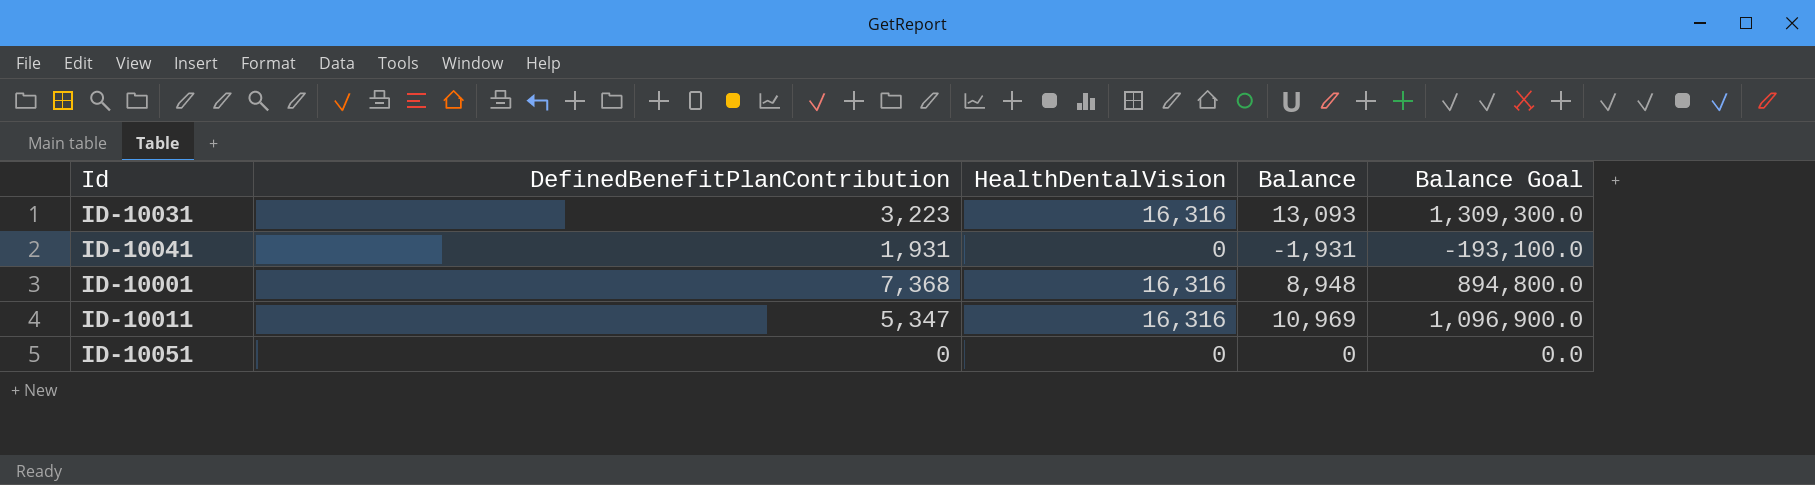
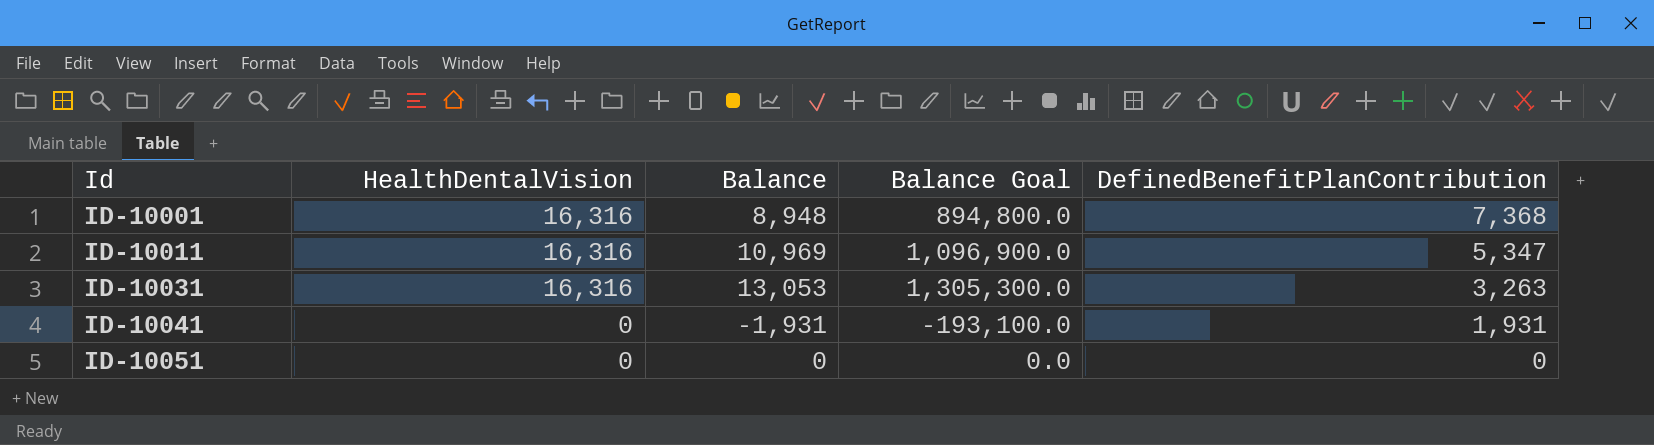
row order: none -> Id ascending
column DefinedBenefitPlanContribution | position: 2 -> 5
ID-10031 | Balance: 13,093 -> 13,053
ID-10031 | Balance Goal: 1,309,300.0 -> 1,305,300.0
ID-10031 | DefinedBenefitPlanContribution: 3,223 -> 3,263

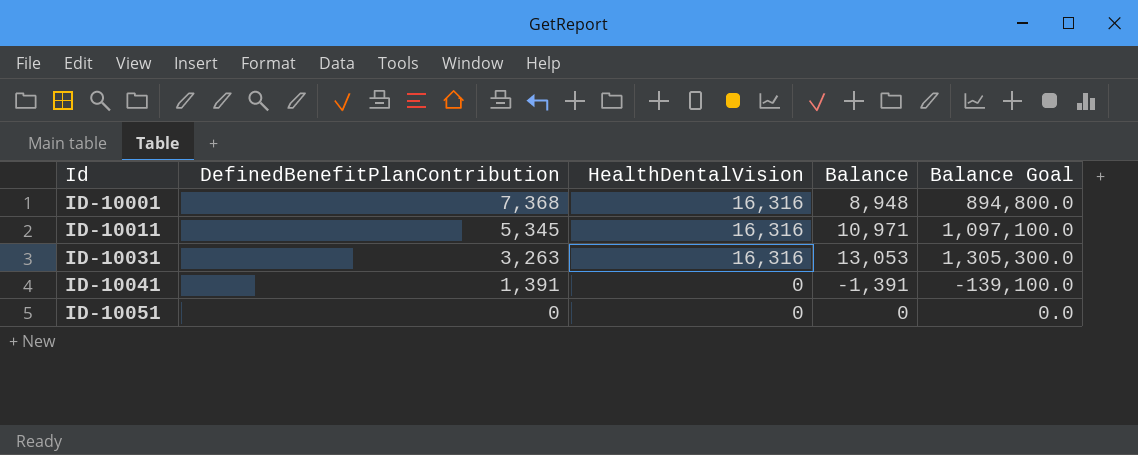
column DefinedBenefitPlanContribution | position: 5 -> 2
ID-10011 | DefinedBenefitPlanContribution: 5,347 -> 5,345
ID-10011 | Balance: 10,969 -> 10,971
ID-10011 | Balance Goal: 1,096,900.0 -> 1,097,100.0
ID-10041 | DefinedBenefitPlanContribution: 1,931 -> 1,391
ID-10041 | Balance: -1,931 -> -1,391
ID-10041 | Balance Goal: -193,100.0 -> -139,100.0

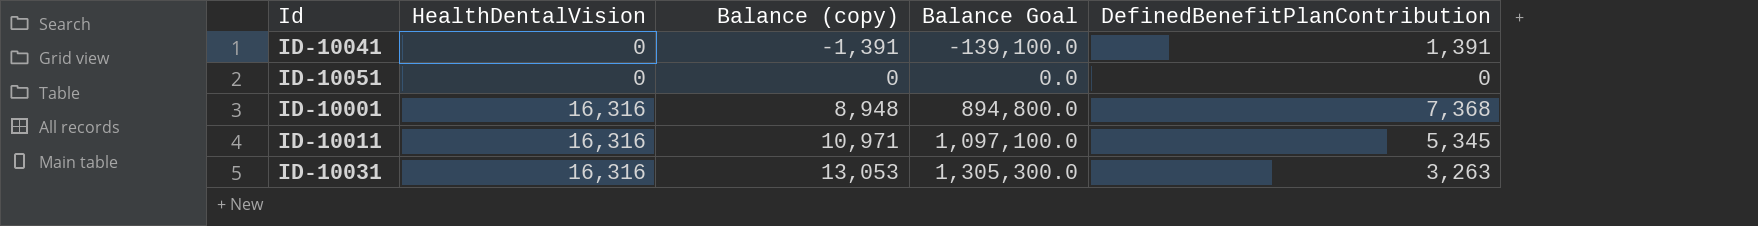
row order: Id ascending -> HealthDentalVision ascending
column name: Balance -> Balance (copy)
column DefinedBenefitPlanContribution | position: 2 -> 5

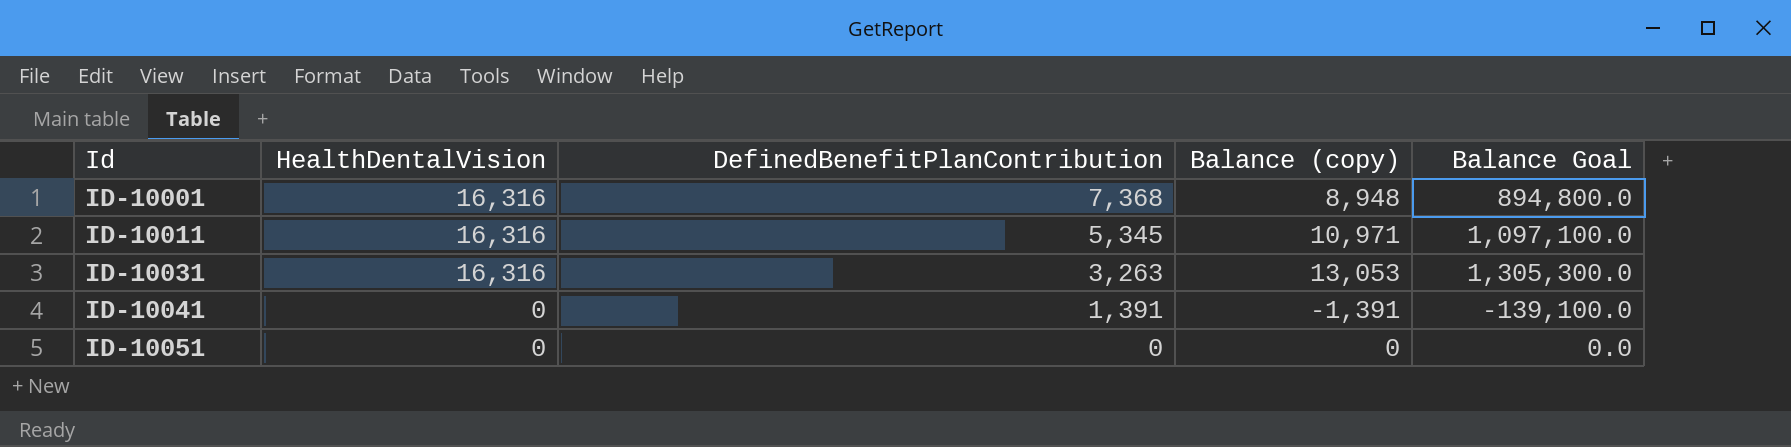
row order: HealthDentalVision ascending -> Id ascending
column DefinedBenefitPlanContribution | position: 5 -> 3

